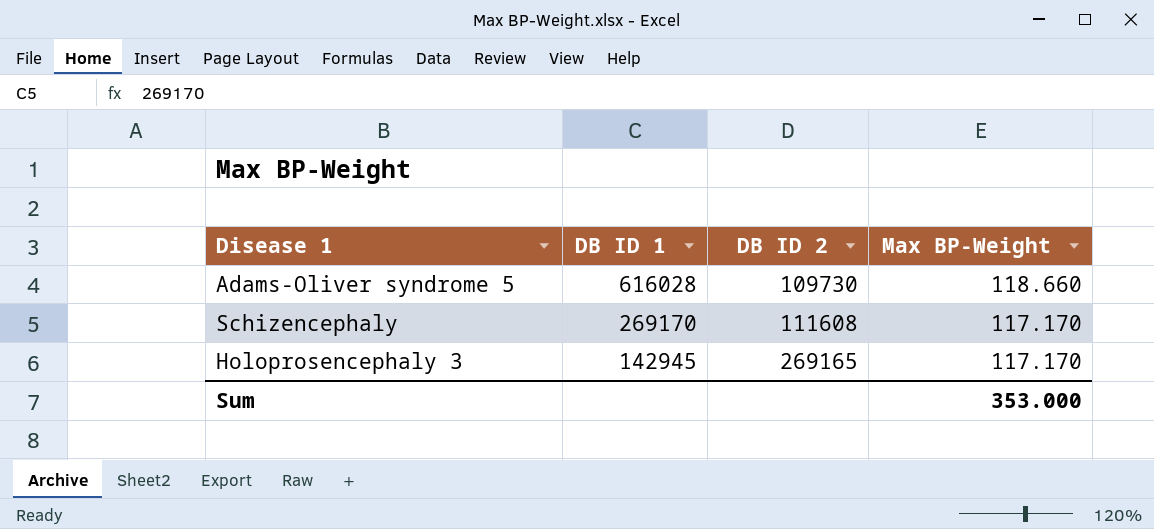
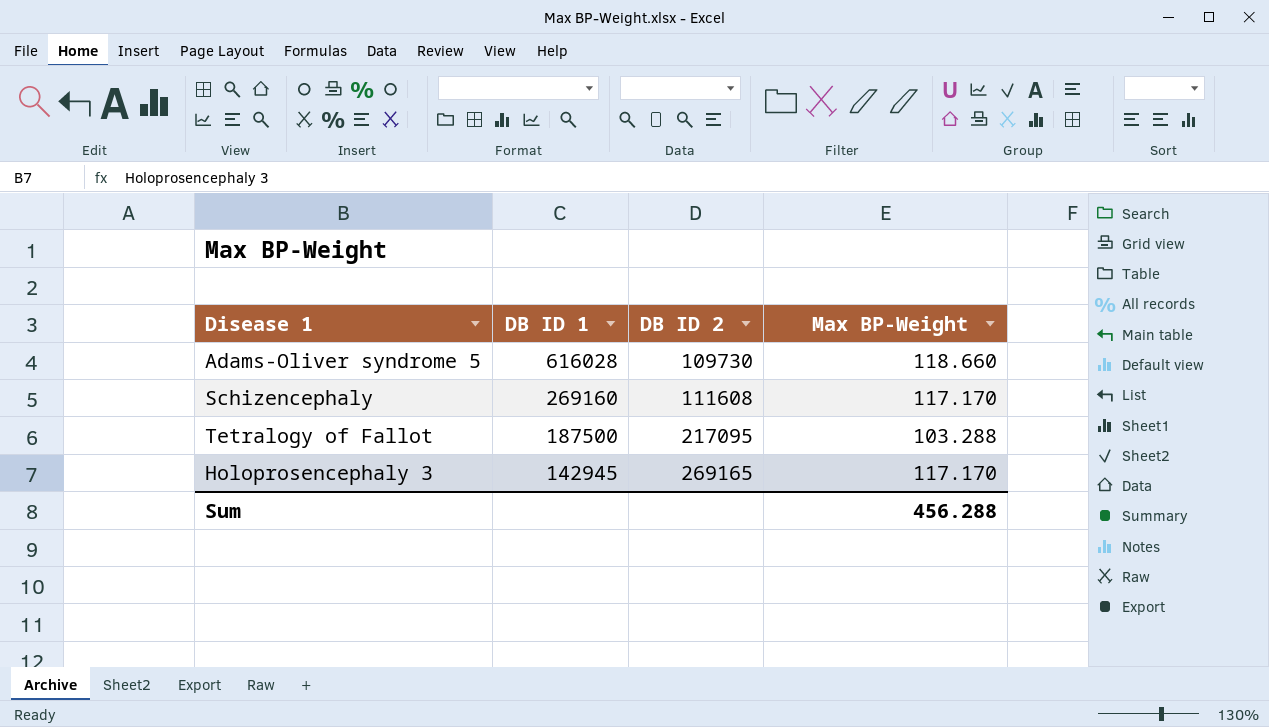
Schizencephaly | DB ID 1: 269170 -> 269160
row Tetralogy of Fallot: none -> 187500 | 217095 | 103.288
Sum | Max BP-Weight: 353.000 -> 456.288

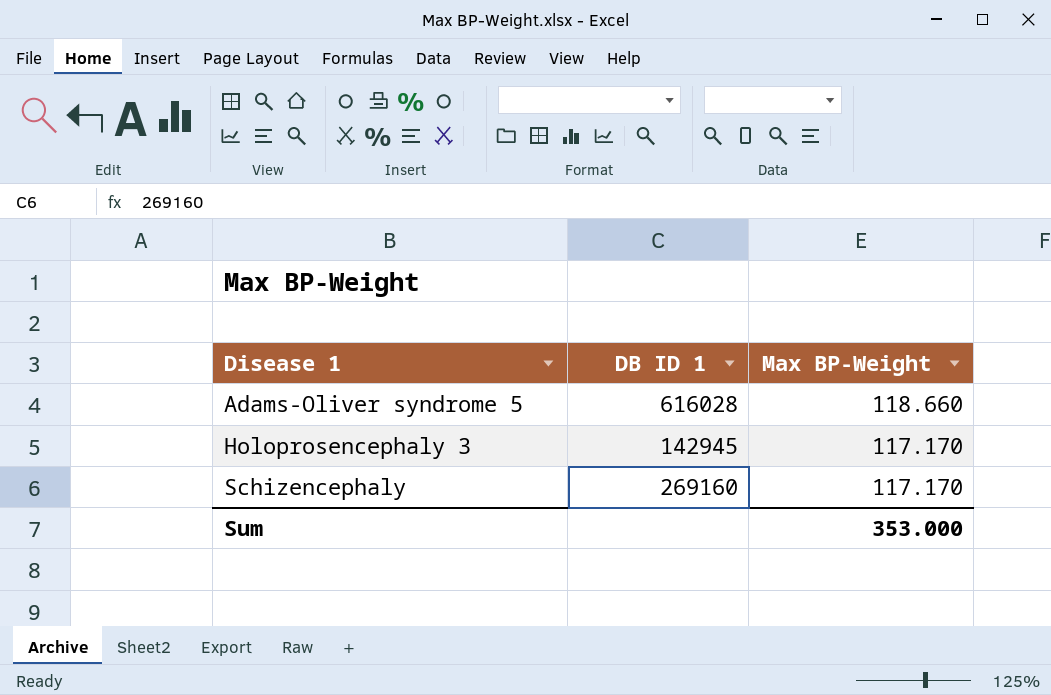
row order: DB ID 1 descending -> Disease 1 ascending
column DB ID 2 | position: 3 -> none
row Tetralogy of Fallot: 187500 | 217095 | 103.288 -> none
Sum | Max BP-Weight: 456.288 -> 353.000

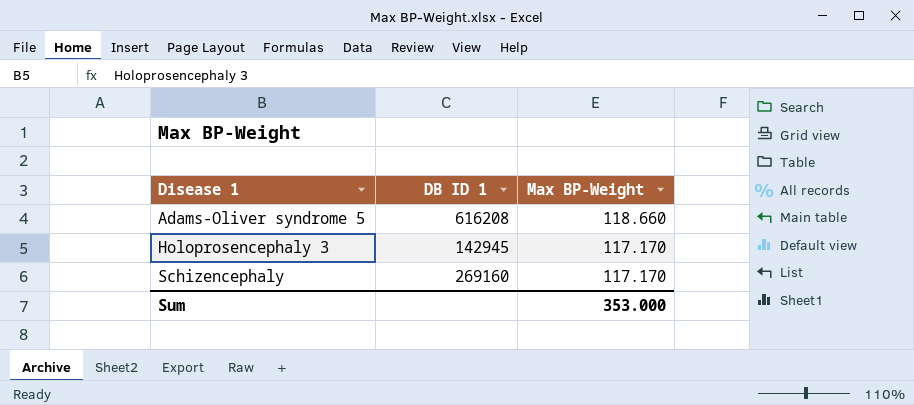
Adams-Oliver syndrome 5 | DB ID 1: 616028 -> 616208

